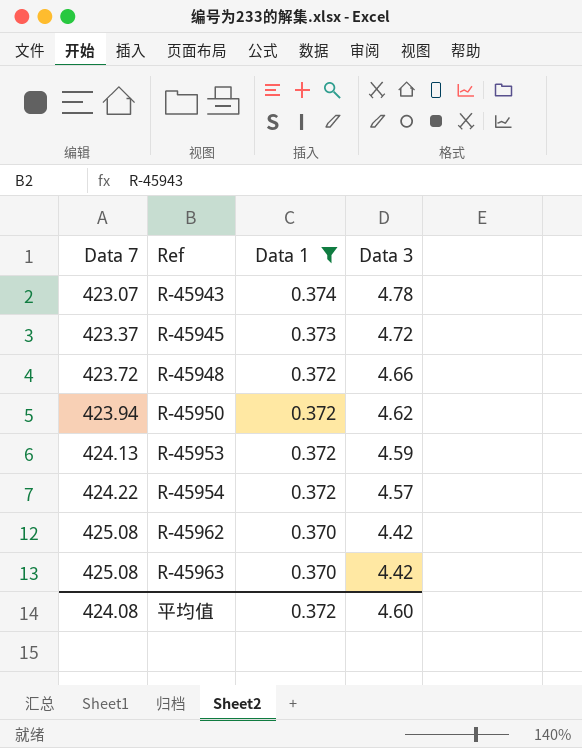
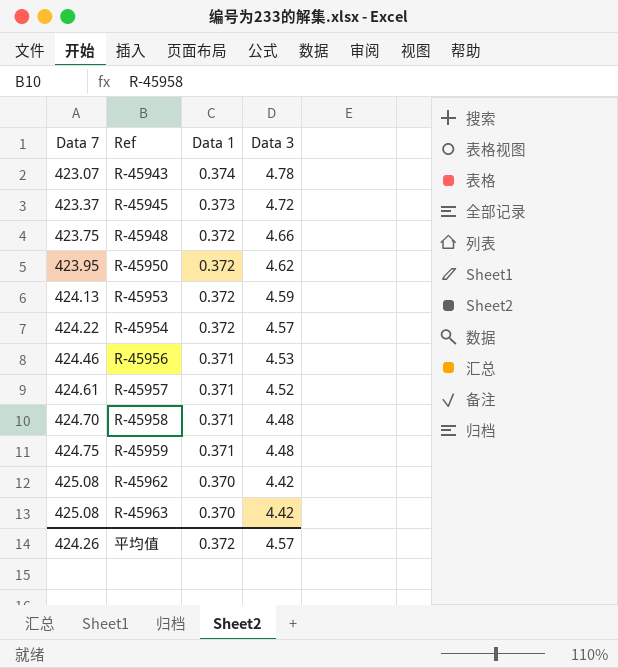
filter: Data 1 != 0.371 -> none
R-45948 | Data 7: 423.72 -> 423.75
R-45950 | Data 7: 423.94 -> 423.95
平均值 | Data 7: 424.08 -> 424.26
平均值 | Data 3: 4.60 -> 4.57

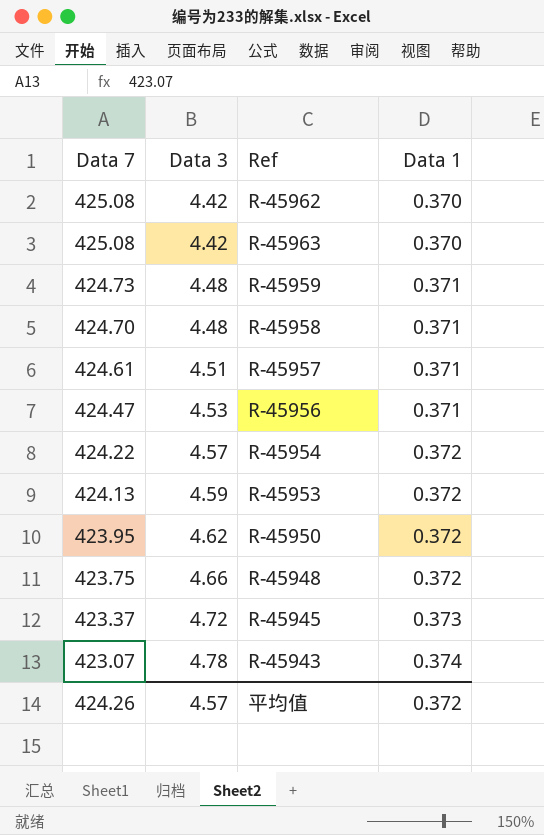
row order: Data 7 ascending -> Data 7 descending
column Data 3 | position: 4 -> 2
R-45959 | Data 7: 424.75 -> 424.73
R-45957 | Data 3: 4.52 -> 4.51
R-45956 | Data 7: 424.46 -> 424.47

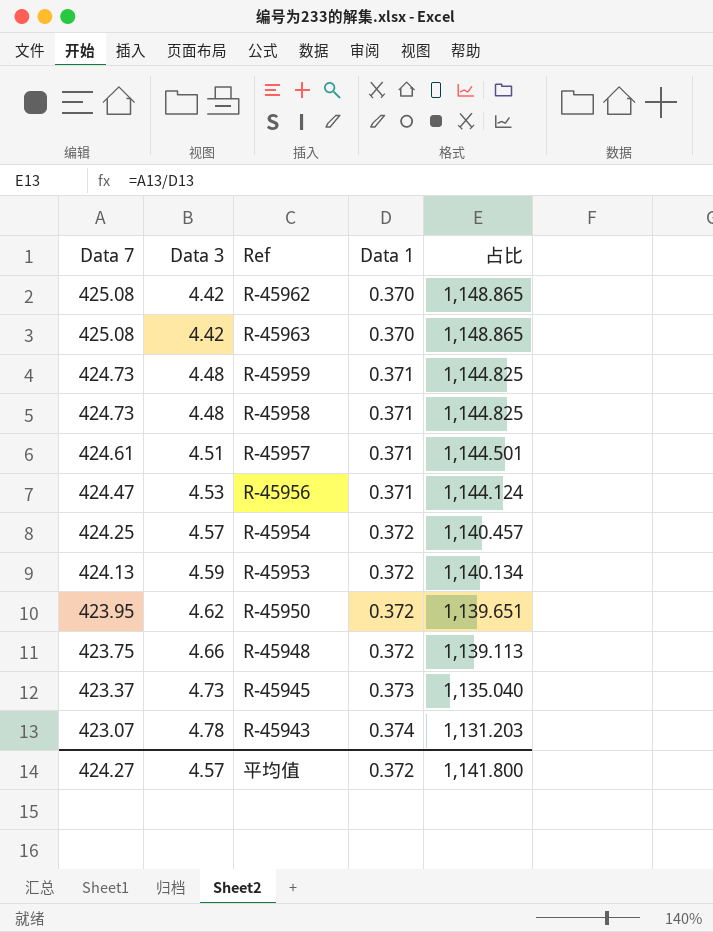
column 占比 | formula: none -> [Data 7] / [Data 1]
R-45958 | Data 7: 424.70 -> 424.73
R-45954 | Data 7: 424.22 -> 424.25
R-45945 | Data 3: 4.72 -> 4.73
平均值 | Data 7: 424.26 -> 424.27

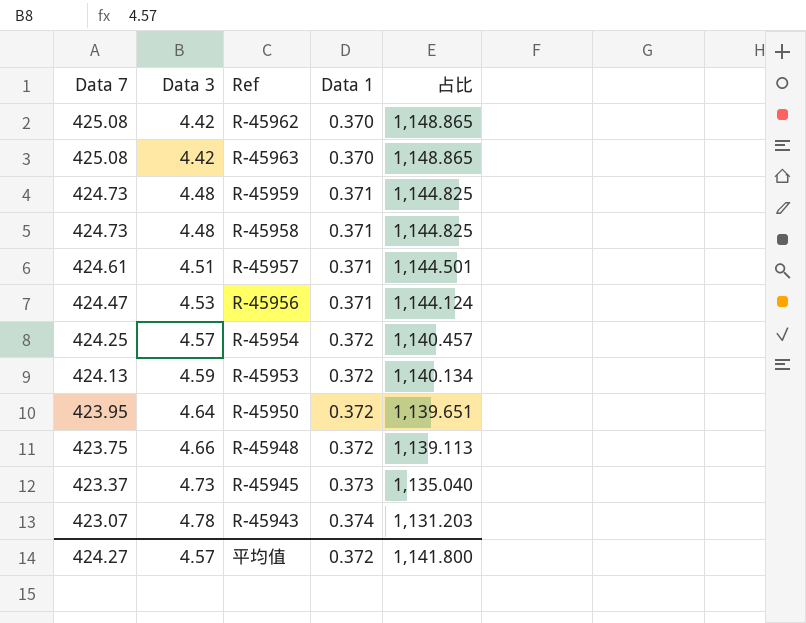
R-45950 | Data 3: 4.62 -> 4.64

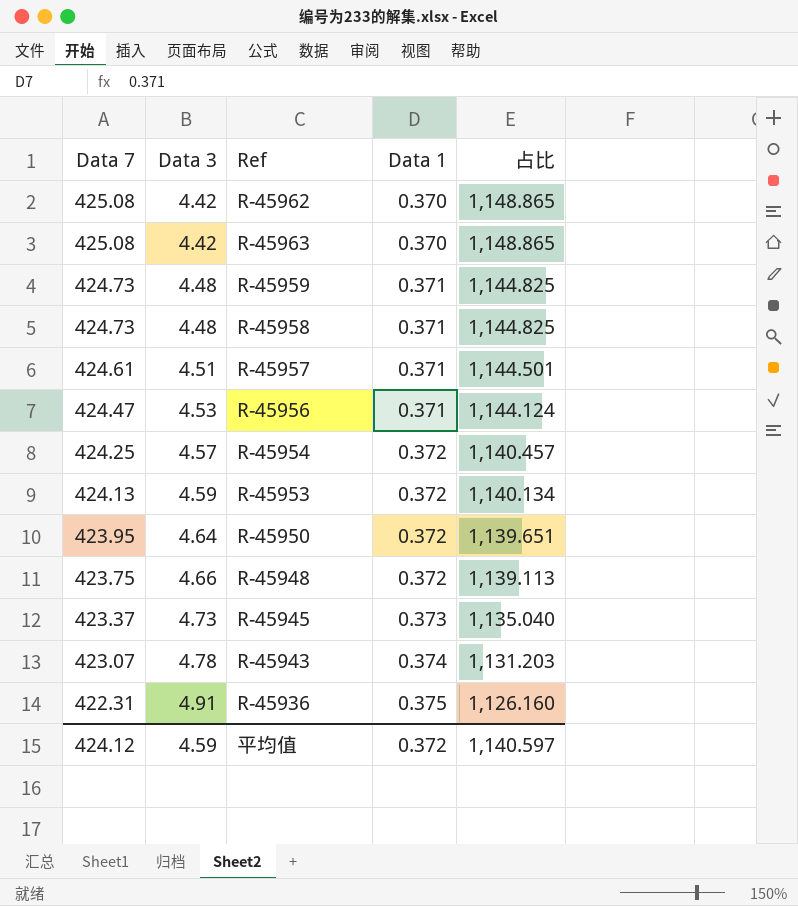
row R-45936: none -> 422.31 | 4.91 | 0.375 | 1,126.160
平均值 | Data 7: 424.27 -> 424.12
平均值 | Data 3: 4.57 -> 4.59
平均值 | 占比: 1,141.800 -> 1,140.597

